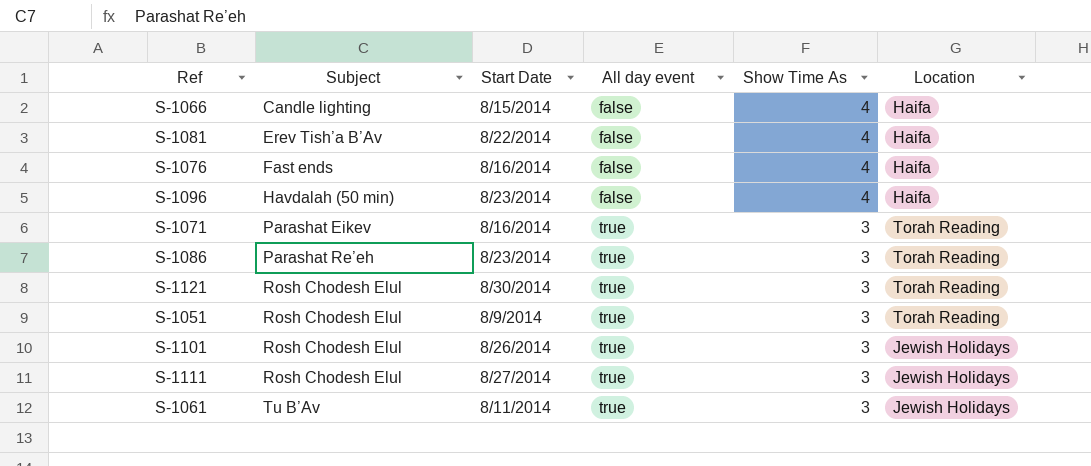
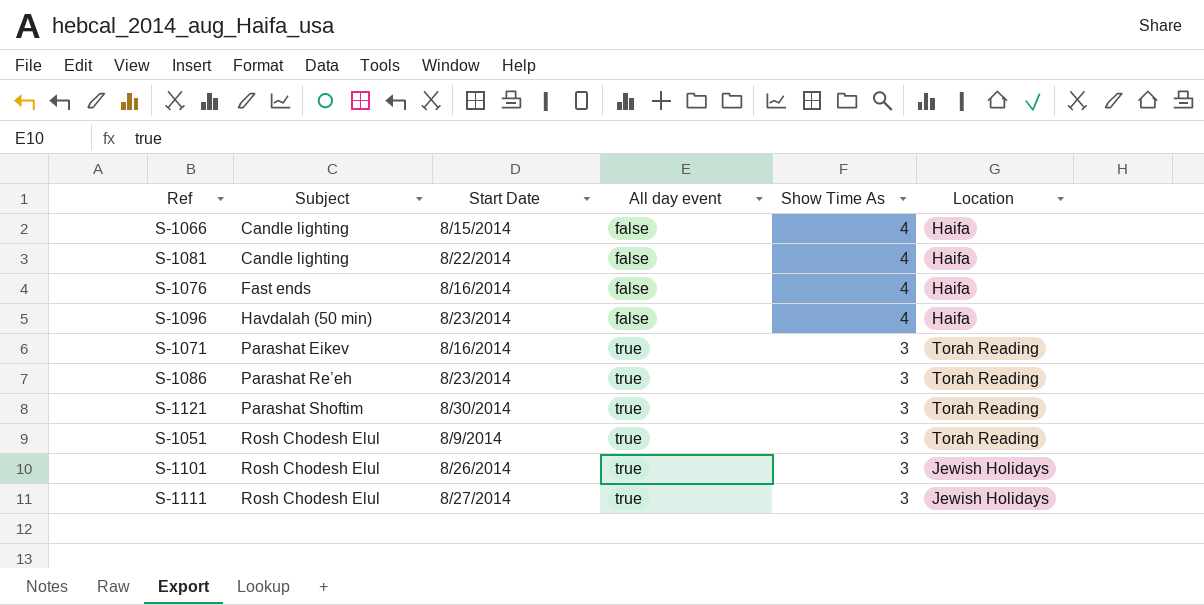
row S-1061: Tu B’Av | 8/11/2014 | true | 3 | Jewish Holidays -> none
S-1081 | Subject: Erev Tish’a B’Av -> Candle lighting
S-1121 | Subject: Rosh Chodesh Elul -> Parashat Shoftim

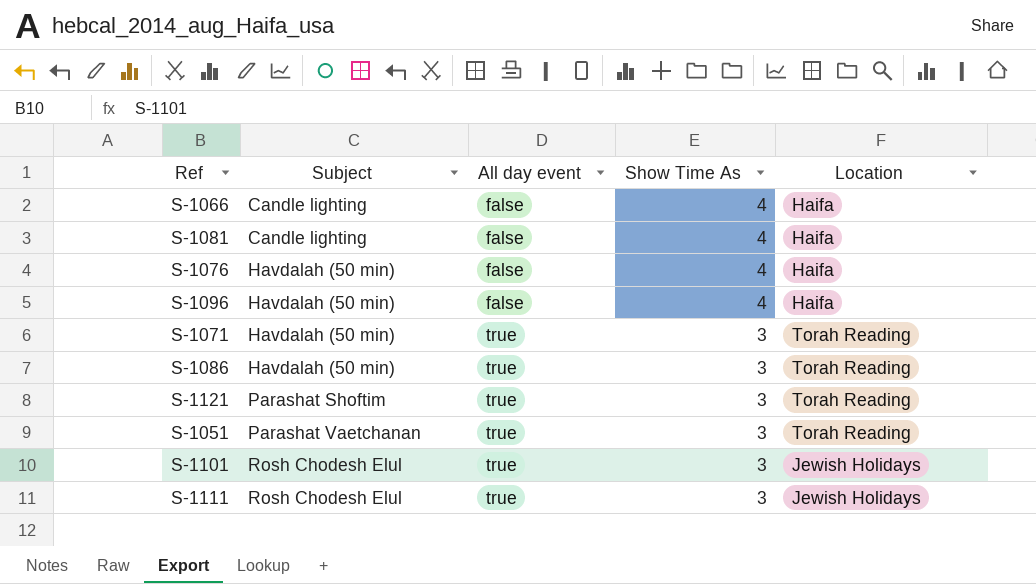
column Start Date | position: 3 -> none
S-1076 | Subject: Fast ends -> Havdalah (50 min)
S-1071 | Subject: Parashat Eikev -> Havdalah (50 min)
S-1086 | Subject: Parashat Re’eh -> Havdalah (50 min)
S-1051 | Subject: Rosh Chodesh Elul -> Parashat Vaetchanan

